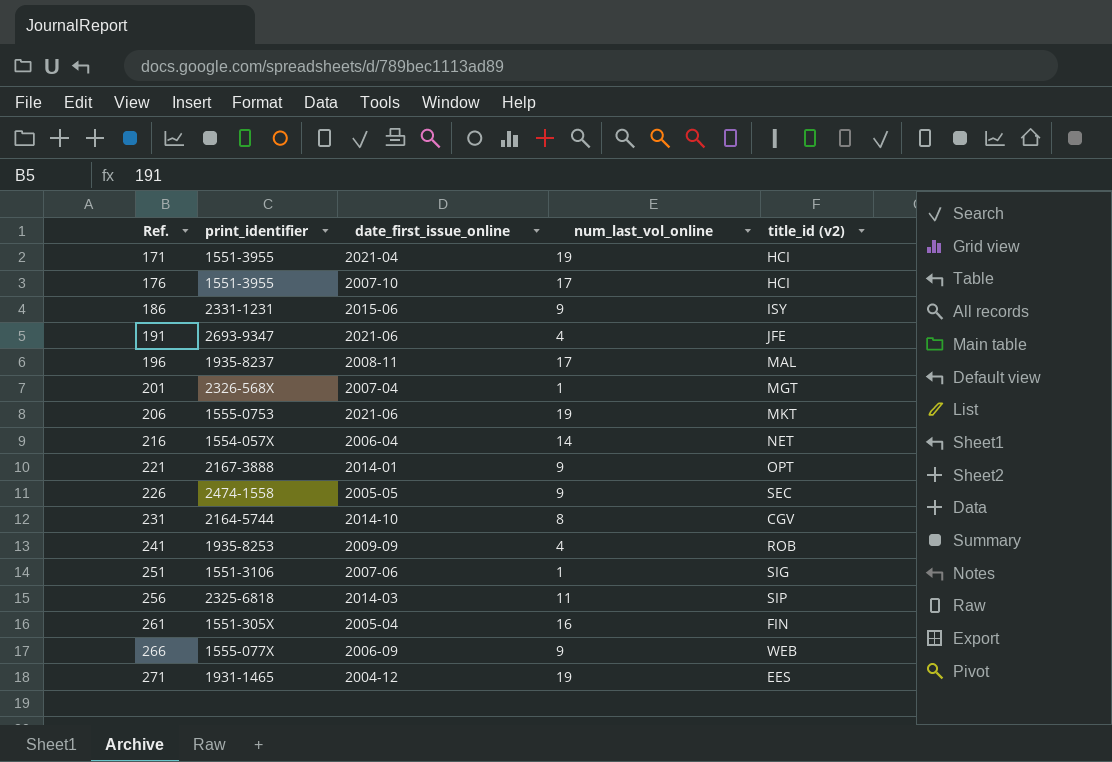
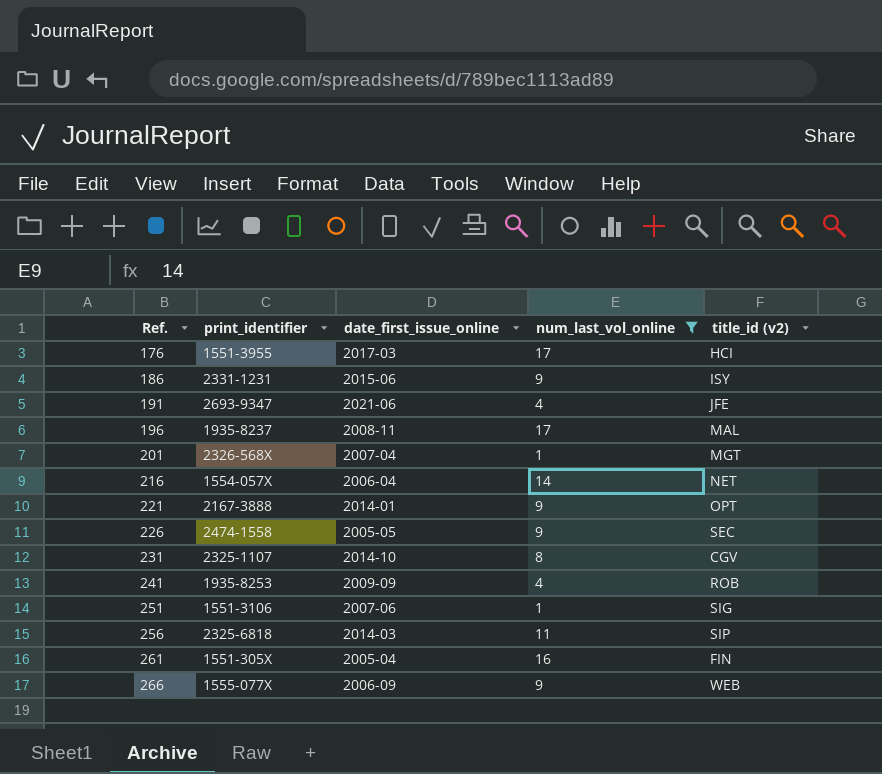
filter: none -> num_last_vol_online != 19
176 | date_first_issue_online: 2007-10 -> 2017-03
231 | print_identifier: 2164-5744 -> 2325-1107

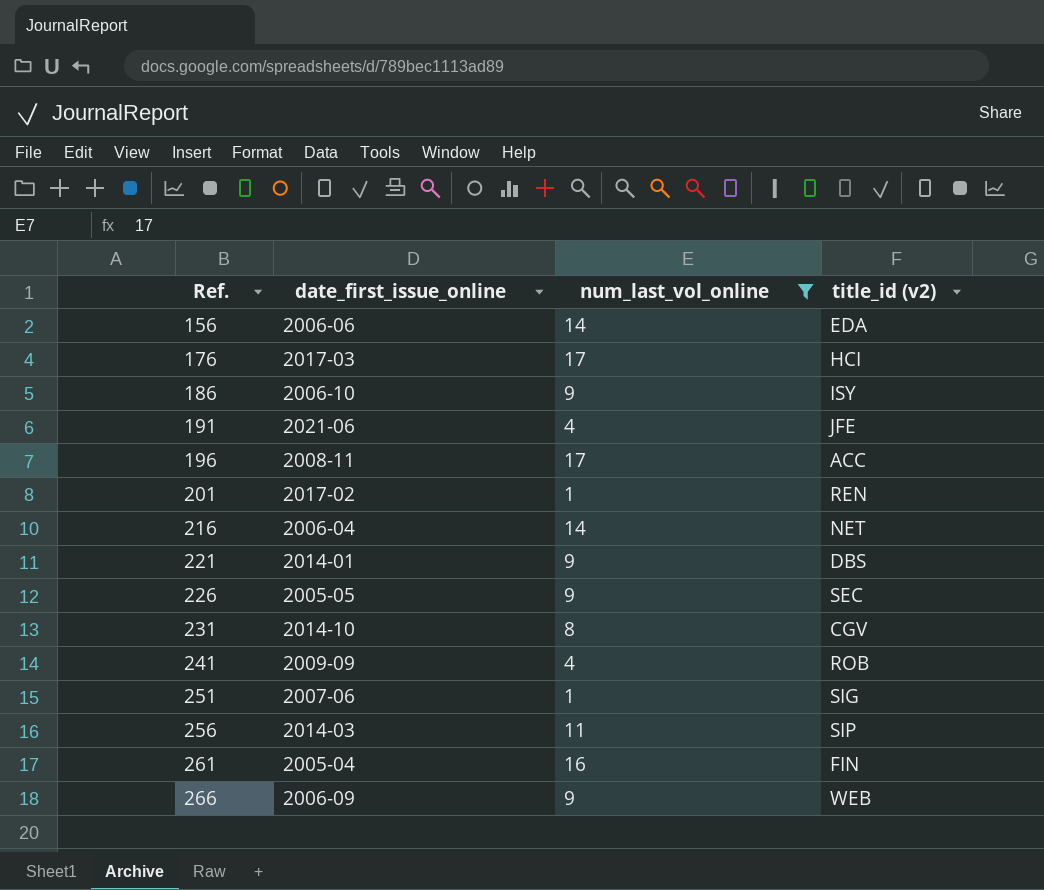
column print_identifier | position: 2 -> none
row 156: none -> 2006-06 | 14 | EDA
186 | date_first_issue_online: 2015-06 -> 2006-10
196 | title_id (v2): MAL -> ACC
201 | date_first_issue_online: 2007-04 -> 2017-02
201 | title_id (v2): MGT -> REN
221 | title_id (v2): OPT -> DBS

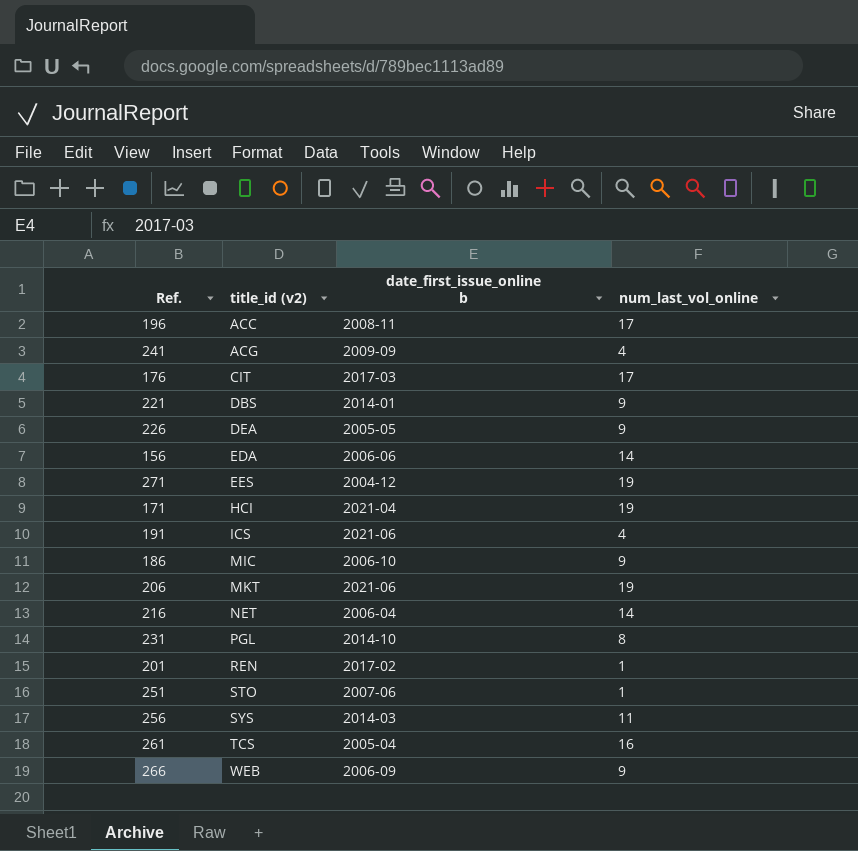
filter: num_last_vol_online != 19 -> none
row order: Ref. ascending -> title_id (v2) ascending
column title_id (v2) | position: 4 -> 2
column name: date_first_issue_online -> date_first_issue_online b
241 | title_id (v2): ROB -> ACG
176 | title_id (v2): HCI -> CIT
226 | title_id (v2): SEC -> DEA
191 | title_id (v2): JFE -> ICS
186 | title_id (v2): ISY -> MIC
231 | title_id (v2): CGV -> PGL
251 | title_id (v2): SIG -> STO
256 | title_id (v2): SIP -> SYS
261 | title_id (v2): FIN -> TCS

